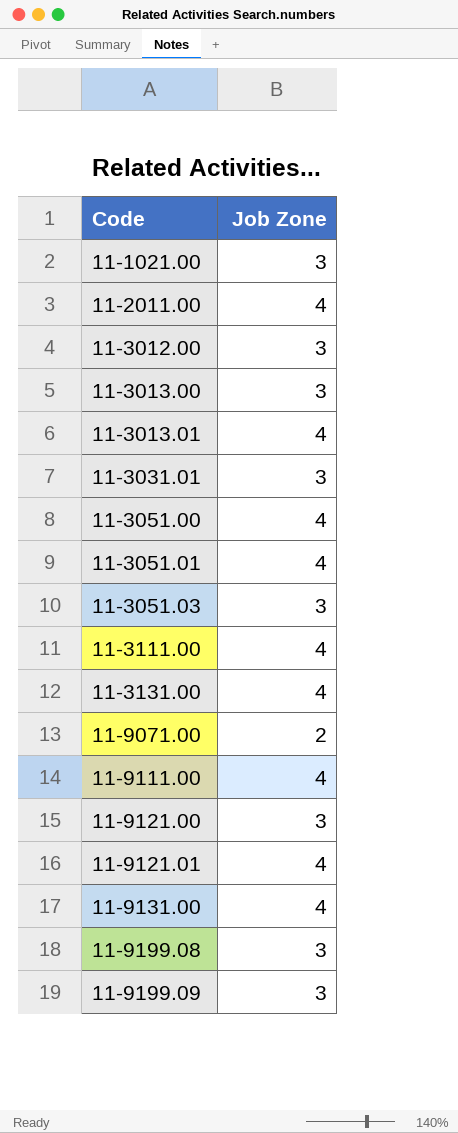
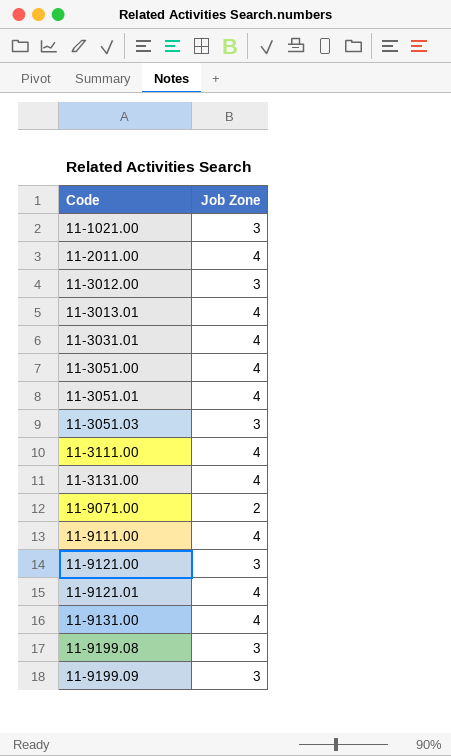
row 11-3013.00: 3 -> none
11-3031.01 | Job Zone: 3 -> 4

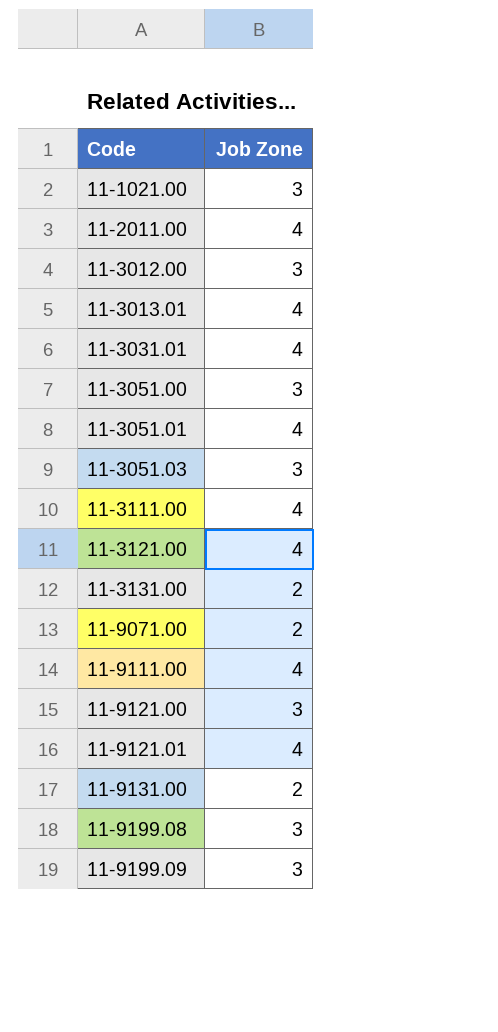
11-3051.00 | Job Zone: 4 -> 3
row 11-3121.00: none -> 4
11-3131.00 | Job Zone: 4 -> 2
11-9131.00 | Job Zone: 4 -> 2

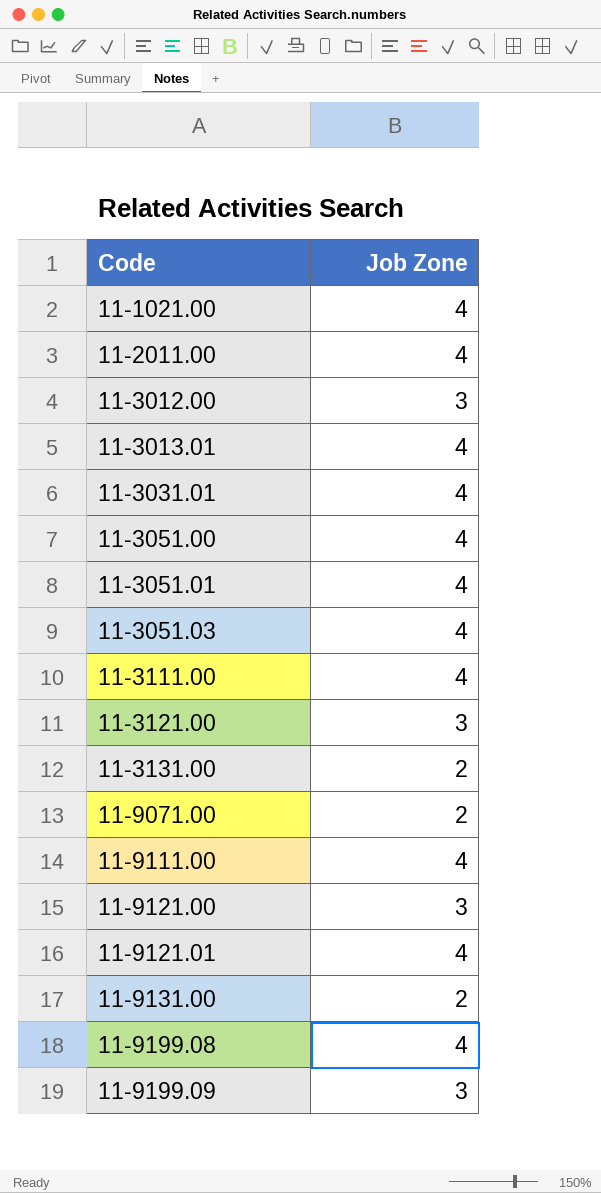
11-1021.00 | Job Zone: 3 -> 4
11-3051.00 | Job Zone: 3 -> 4
11-3051.03 | Job Zone: 3 -> 4
11-3121.00 | Job Zone: 4 -> 3
11-9199.08 | Job Zone: 3 -> 4

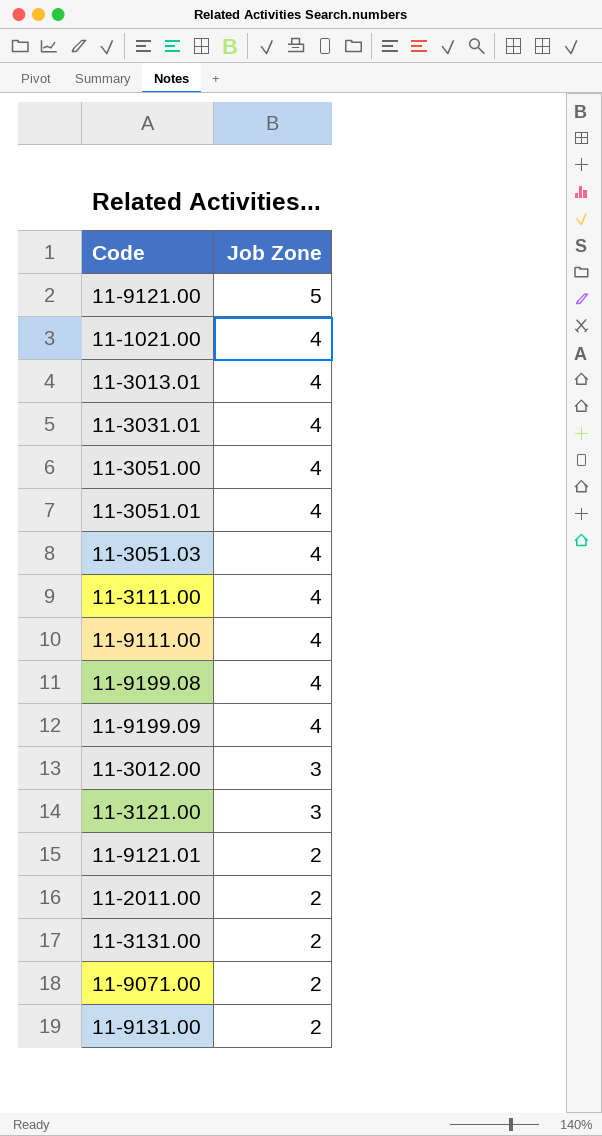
row order: Code ascending -> Job Zone descending
11-9121.00 | Job Zone: 3 -> 5
11-9199.09 | Job Zone: 3 -> 4
11-9121.01 | Job Zone: 4 -> 2
11-2011.00 | Job Zone: 4 -> 2

